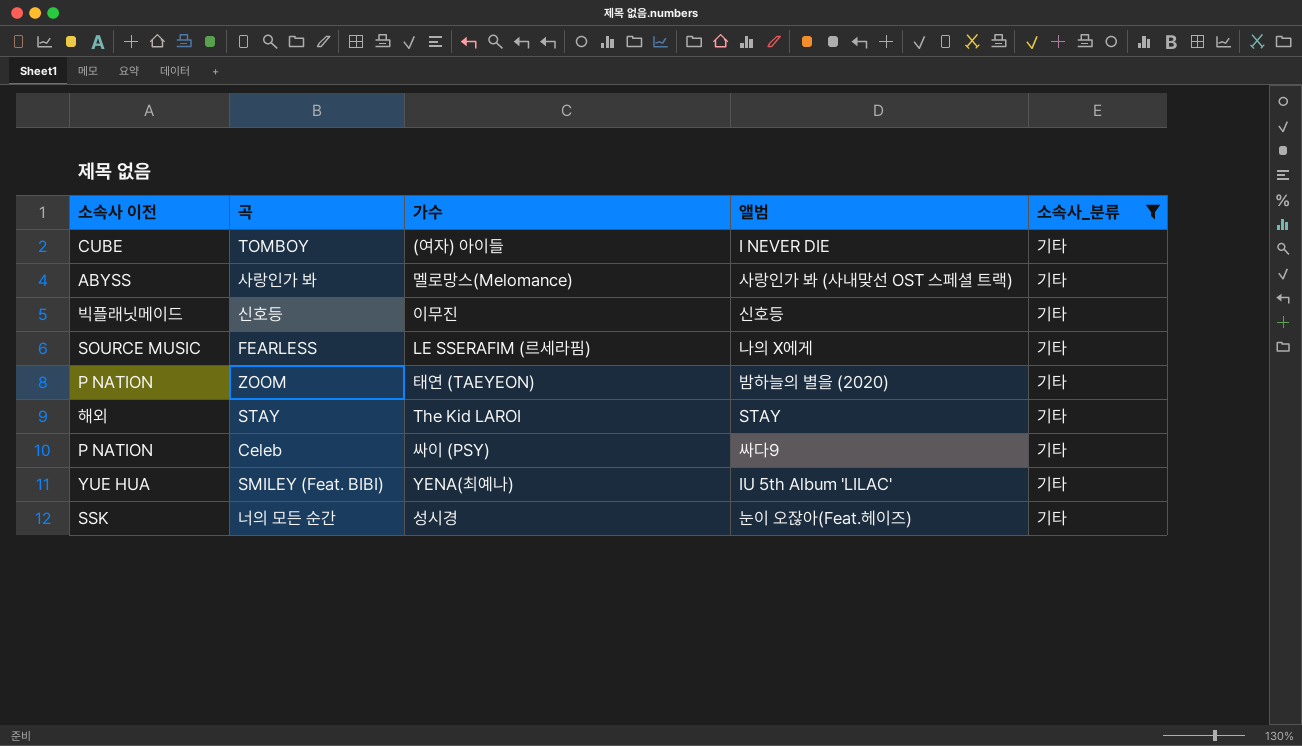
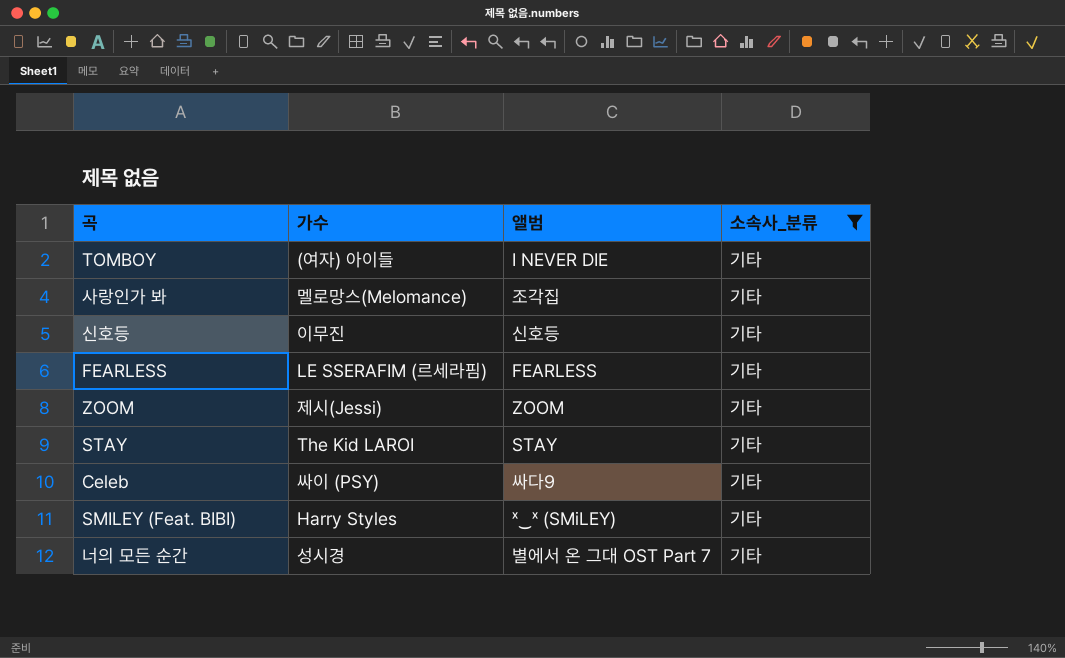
column 소속사 이전 | position: 1 -> none
사랑인가 봐 | 앨범: 사랑인가 봐 (사내맞선 OST 스페셜 트랙) -> 조각집
FEARLESS | 앨범: 나의 X에게 -> FEARLESS
ZOOM | 가수: 태연 (TAEYEON) -> 제시(Jessi)
ZOOM | 앨범: 밤하늘의 별을 (2020) -> ZOOM
SMILEY (Feat. BIBI) | 가수: YENA(최예나) -> Harry Styles
SMILEY (Feat. BIBI) | 앨범: IU 5th Album 'LILAC' -> ˣ‿ˣ (SMiLEY)
너의 모든 순간 | 앨범: 눈이 오잖아(Feat.헤이즈) -> 별에서 온 그대 OST Part 7

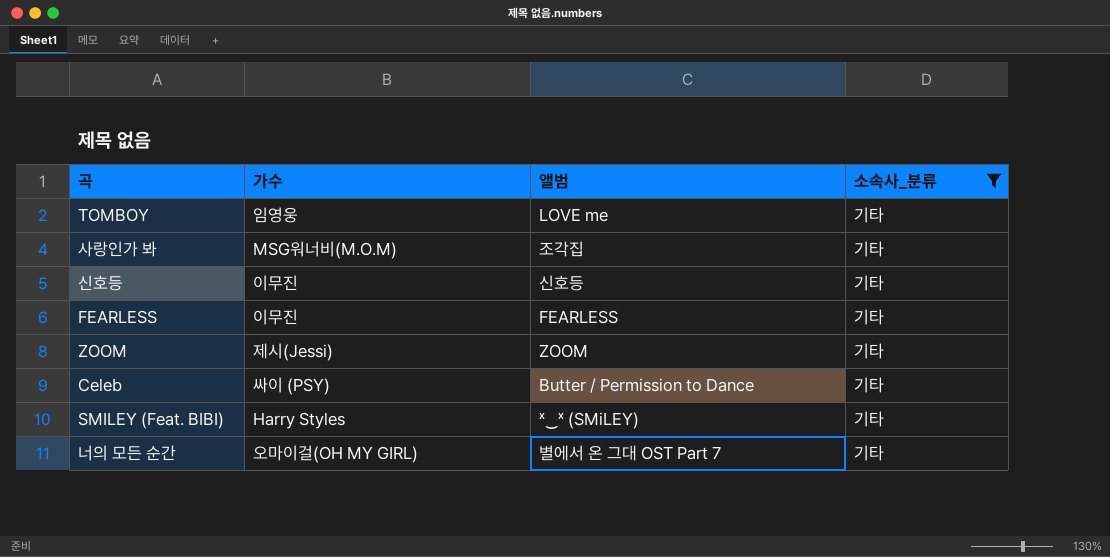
row STAY: The Kid LAROI | STAY | 기타 -> none
TOMBOY | 가수: (여자) 아이들 -> 임영웅
TOMBOY | 앨범: I NEVER DIE -> LOVE me
사랑인가 봐 | 가수: 멜로망스(Melomance) -> MSG워너비(M.O.M)
FEARLESS | 가수: LE SSERAFIM (르세라핌) -> 이무진
Celeb | 앨범: 싸다9 -> Butter / Permission to Dance
너의 모든 순간 | 가수: 성시경 -> 오마이걸(OH MY GIRL)

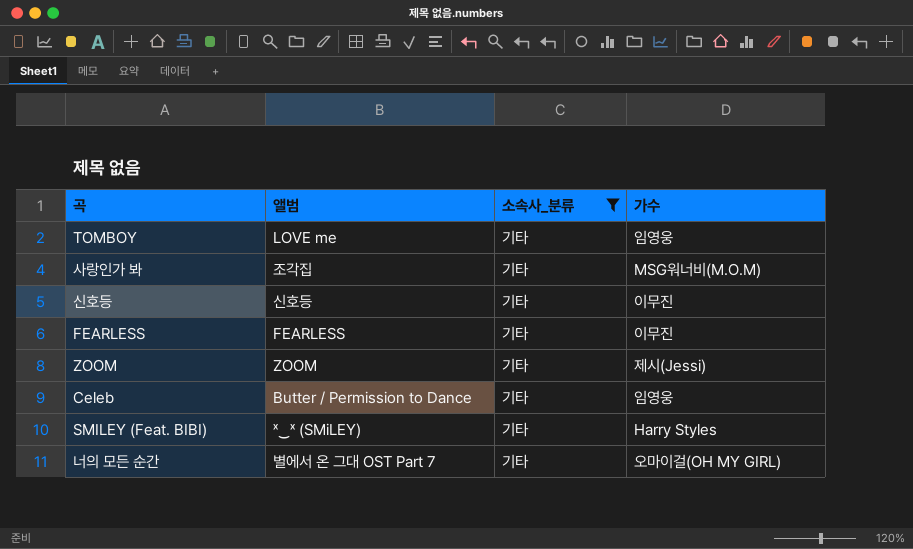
column 가수 | position: 2 -> 4
Celeb | 가수: 싸이 (PSY) -> 임영웅

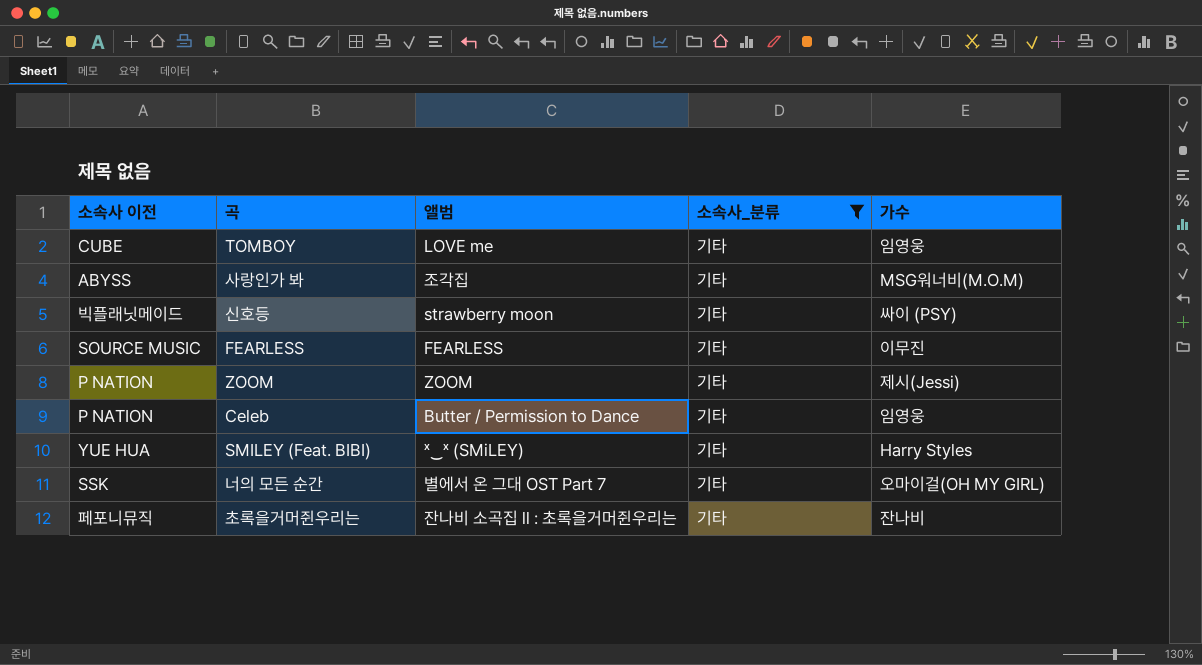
column 소속사 이전 | position: none -> 1
신호등 | 앨범: 신호등 -> strawberry moon
신호등 | 가수: 이무진 -> 싸이 (PSY)
row 초록을거머쥔우리는: none -> 페포니뮤직 | 잔나비 소곡집 ll : 초록을거머쥔우리는 | 기타 | 잔나비

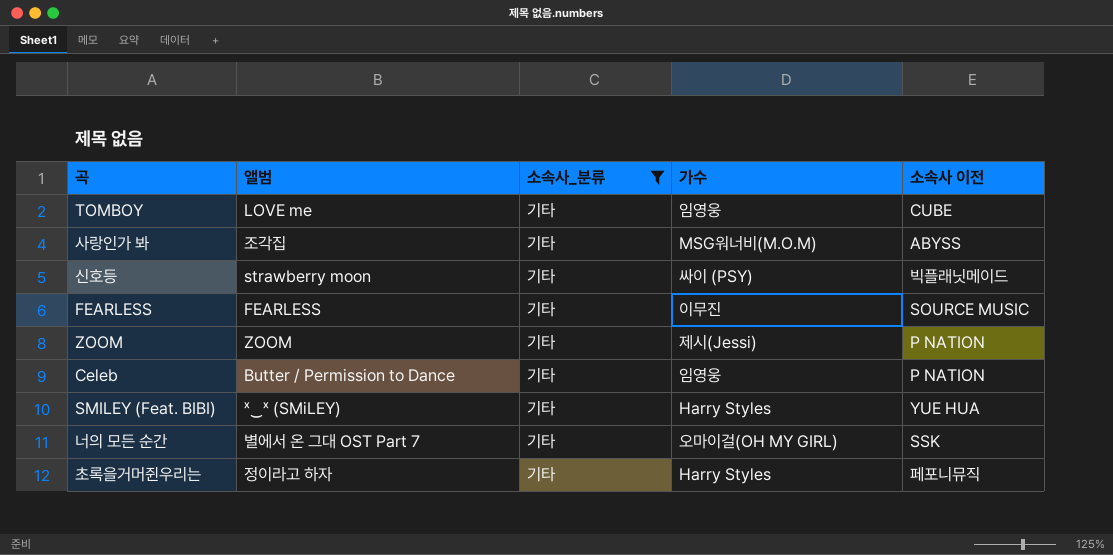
column 소속사 이전 | position: 1 -> 5
초록을거머쥔우리는 | 앨범: 잔나비 소곡집 ll : 초록을거머쥔우리는 -> 정이라고 하자
초록을거머쥔우리는 | 가수: 잔나비 -> Harry Styles

